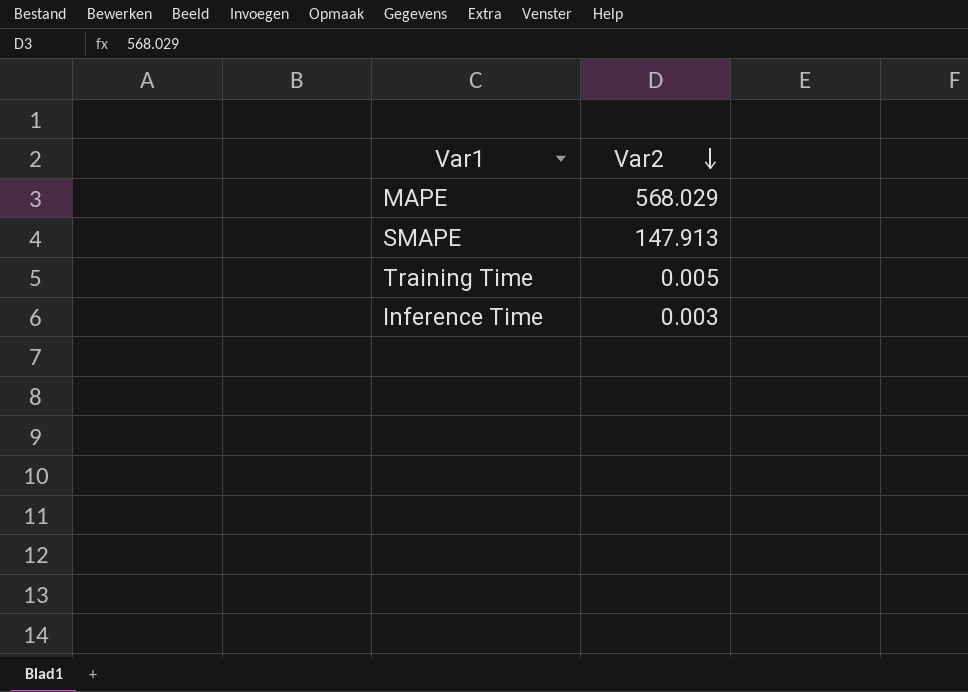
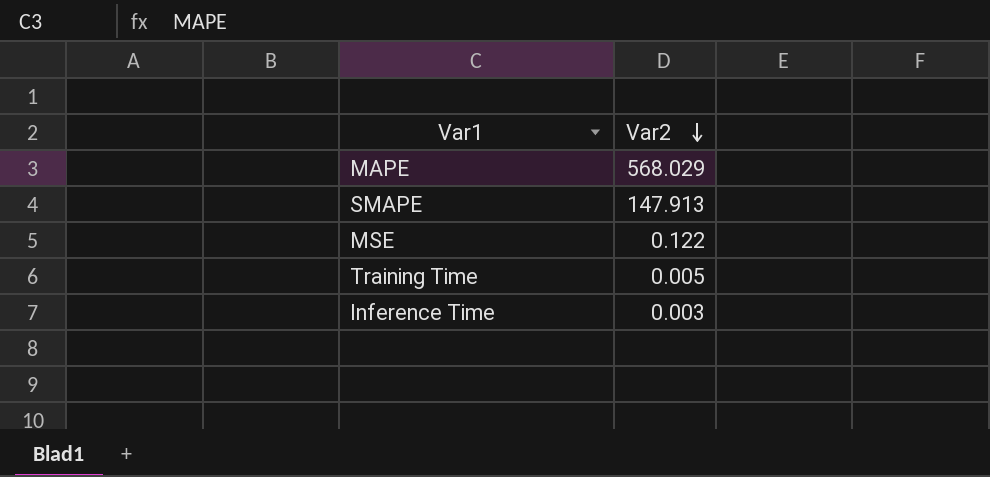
row MSE: none -> 0.122

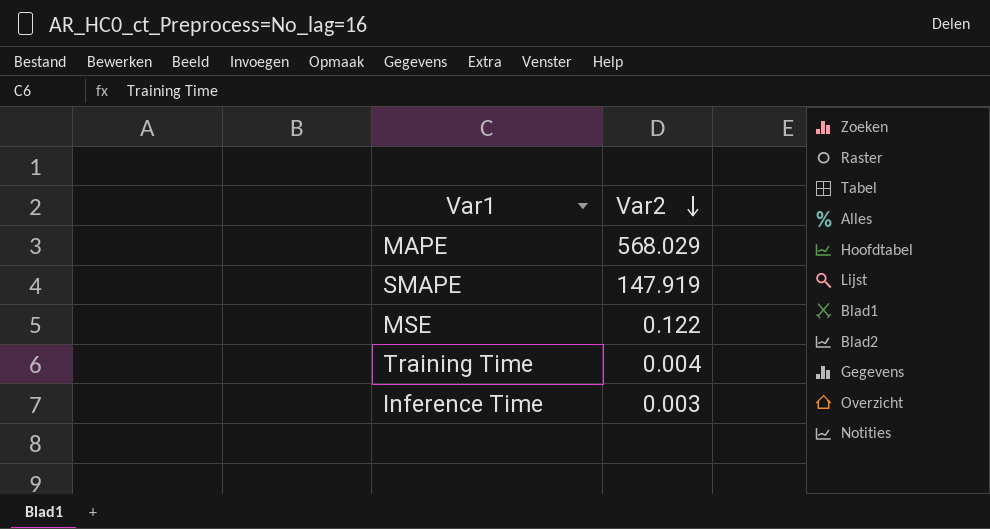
SMAPE | Var2: 147.913 -> 147.919
Training Time | Var2: 0.005 -> 0.004

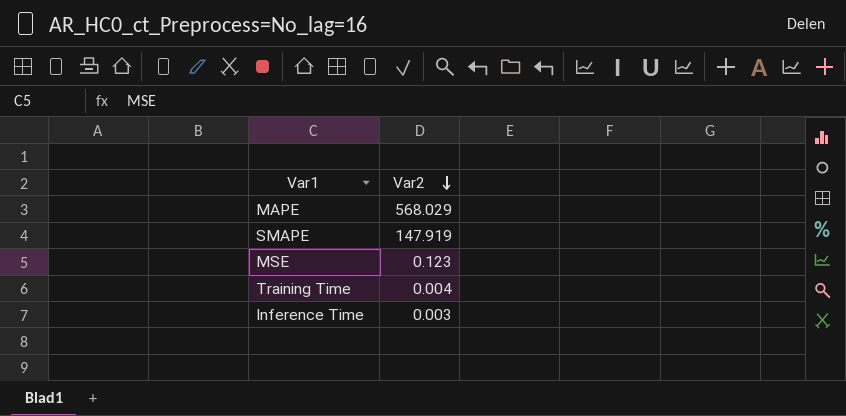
MSE | Var2: 0.122 -> 0.123

